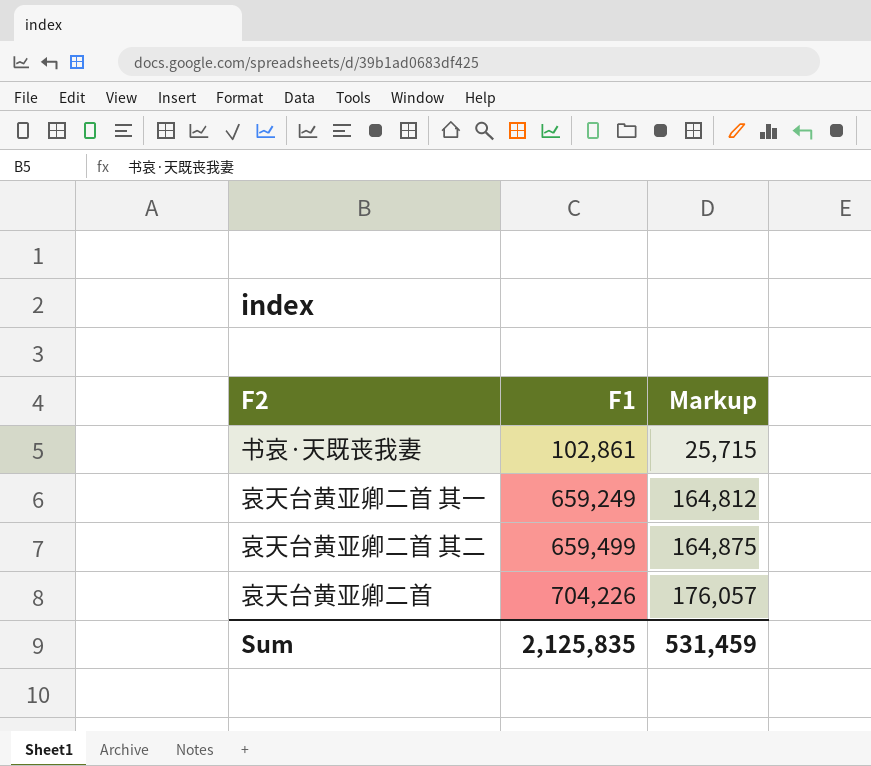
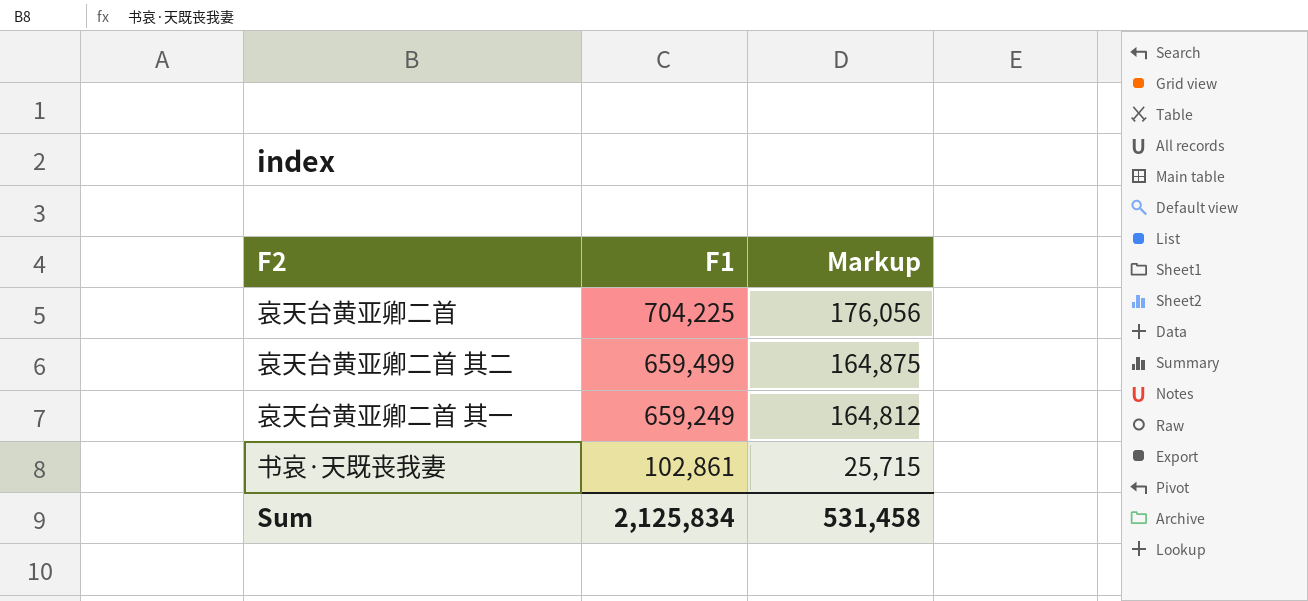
row order: F1 ascending -> F1 descending
哀天台黄亚卿二首 | F1: 704,226 -> 704,225
哀天台黄亚卿二首 | Markup: 176,057 -> 176,056
Sum | F1: 2,125,835 -> 2,125,834
Sum | Markup: 531,459 -> 531,458

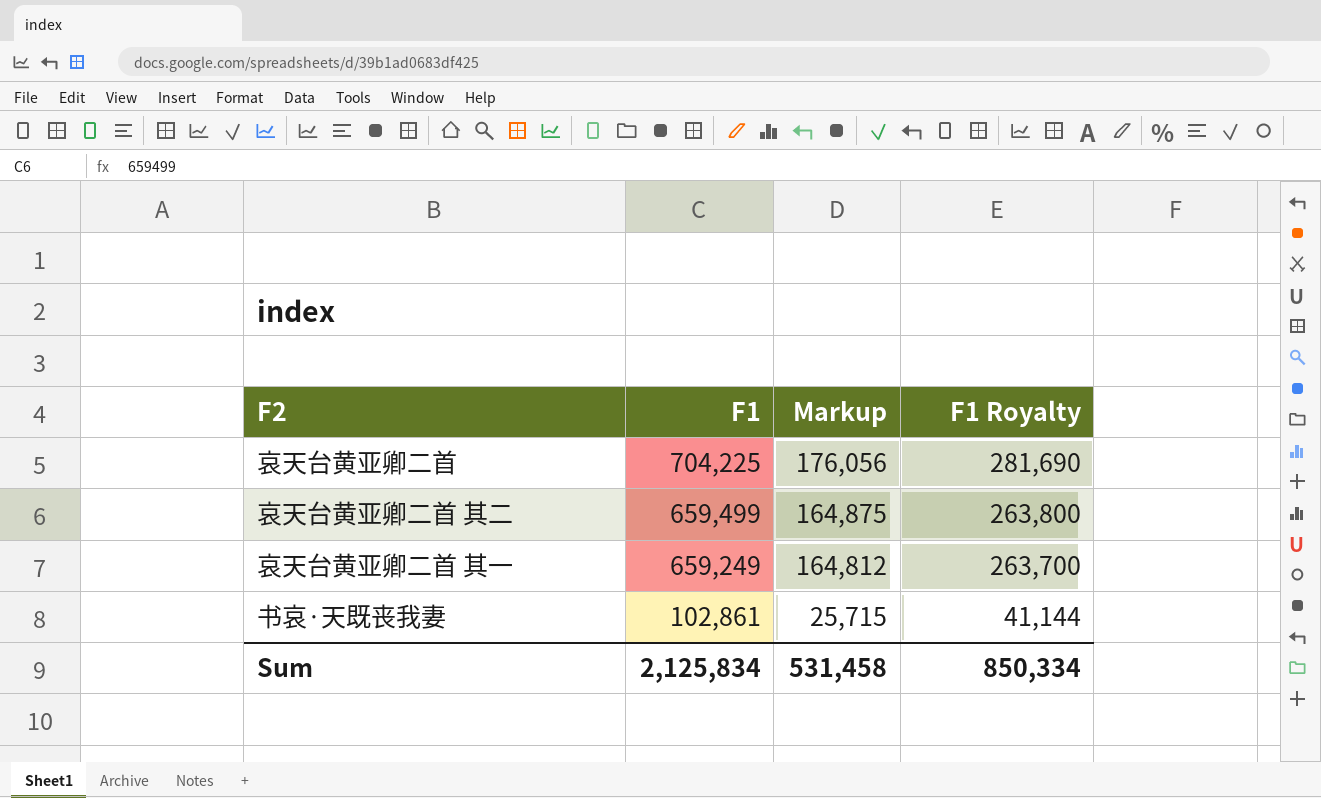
column F1 Royalty | formula: none -> [F1] * 0.4

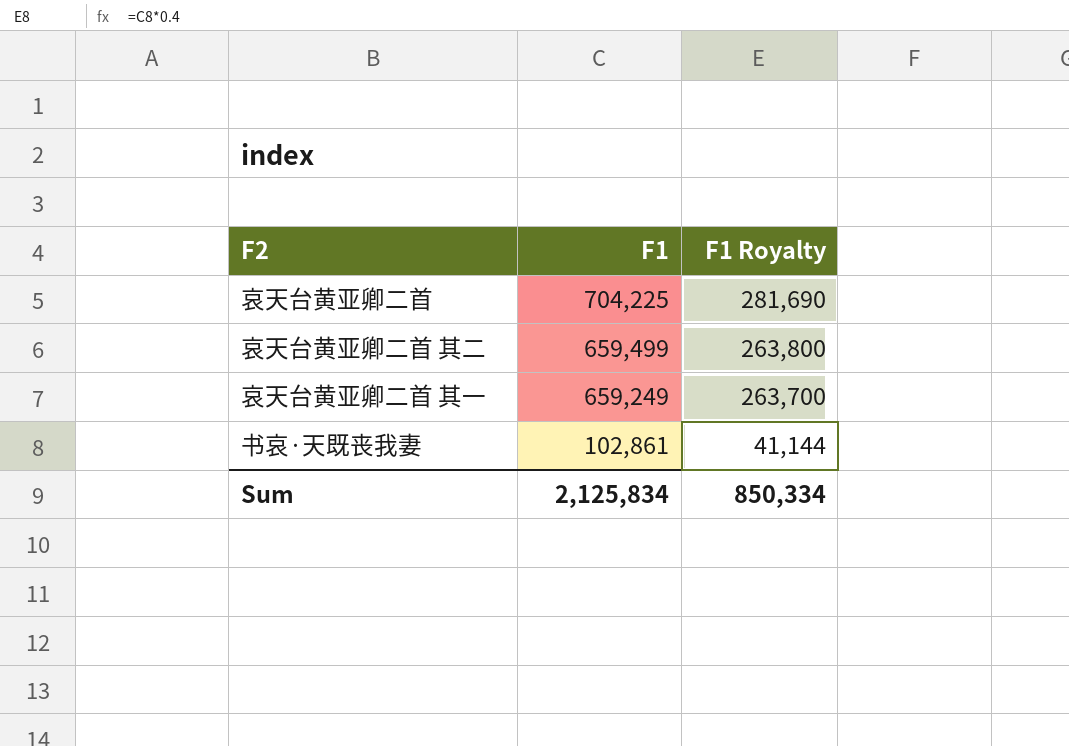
column Markup | formula: [F1] * 0.25 -> none

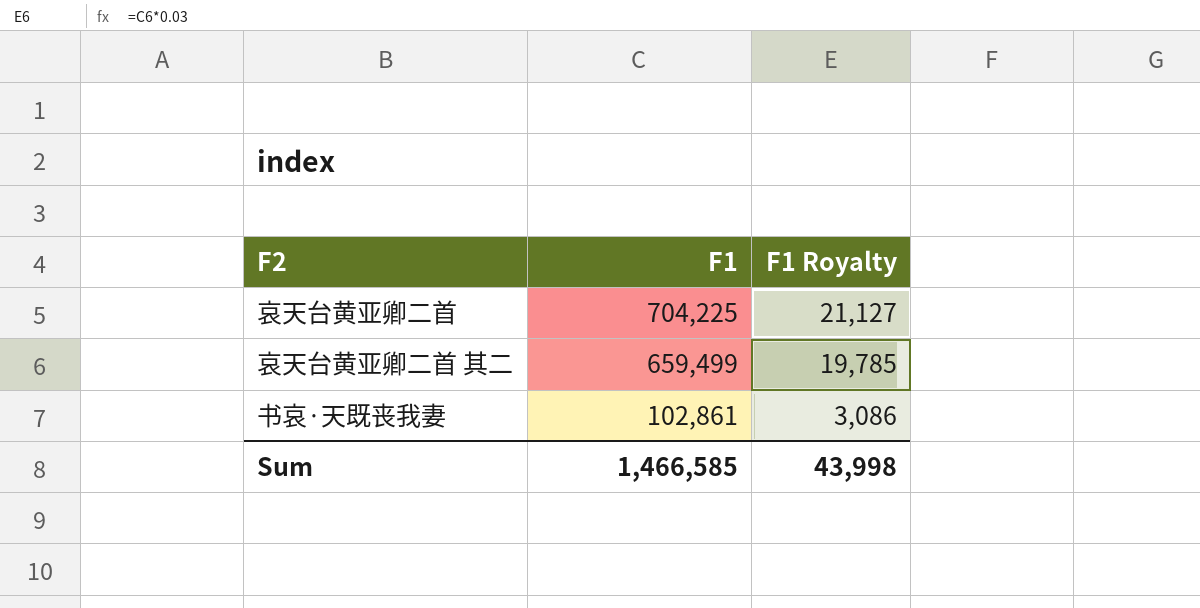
column F1 Royalty | formula: [F1] * 0.4 -> [F1] * 0.03
row 哀天台黄亚卿二首 其一: 659,249 | 263,700 -> none
Sum | F1: 2,125,834 -> 1,466,585
Sum | F1 Royalty: 850,334 -> 43,998

